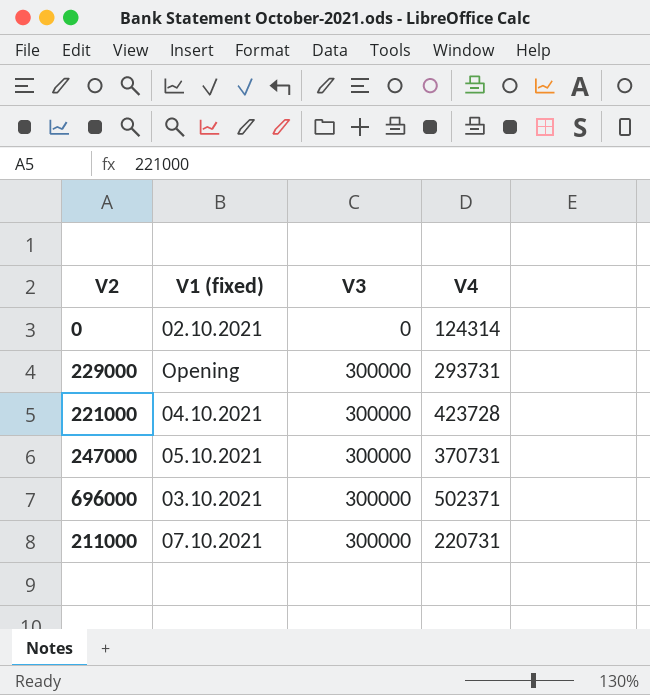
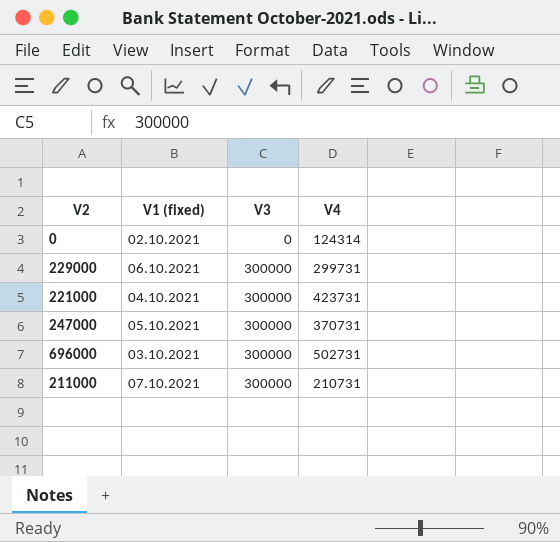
229000 | V1 (fixed): Opening -> 06.10.2021
229000 | V4: 293731 -> 299731
221000 | V4: 423728 -> 423731
696000 | V4: 502371 -> 502731
211000 | V4: 220731 -> 210731

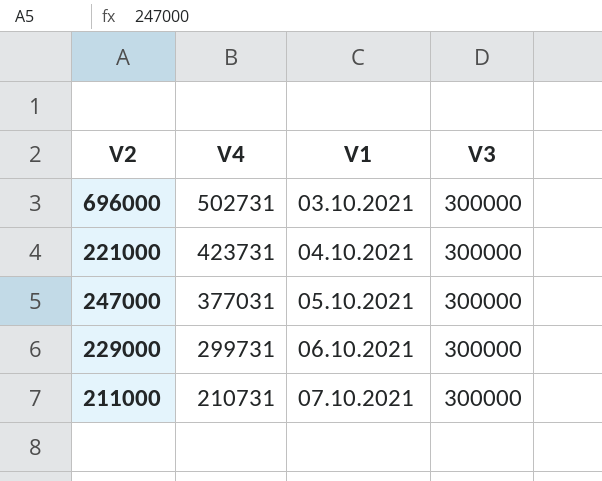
row order: V3 ascending -> V4 descending
column V4 | position: 4 -> 2
column name: V1 (fixed) -> V1
row 0: 02.10.2021 | 0 | 124314 -> none
247000 | V4: 370731 -> 377031

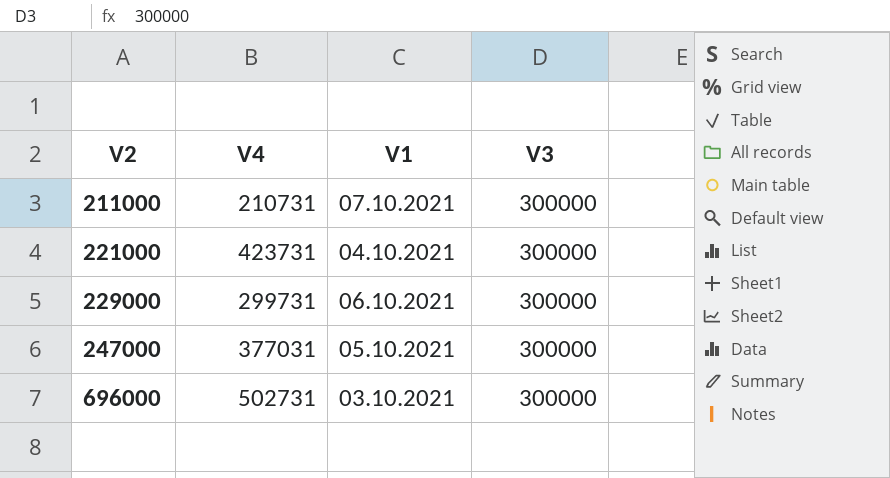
row order: V4 descending -> V2 ascending

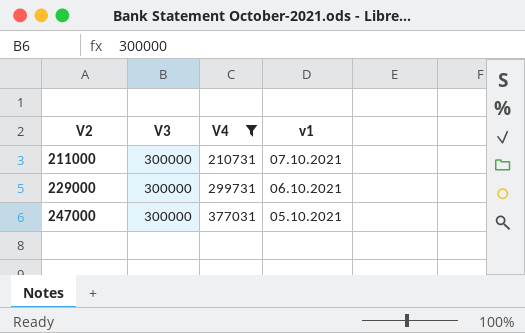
filter: none -> V4 <= 377031
column V3 | position: 4 -> 2
column name: V1 -> v1

